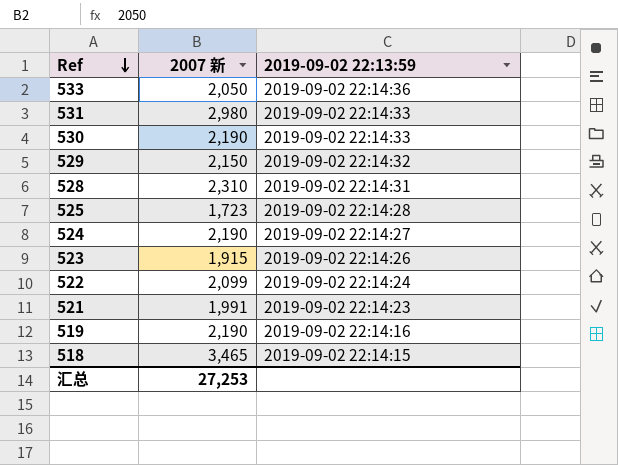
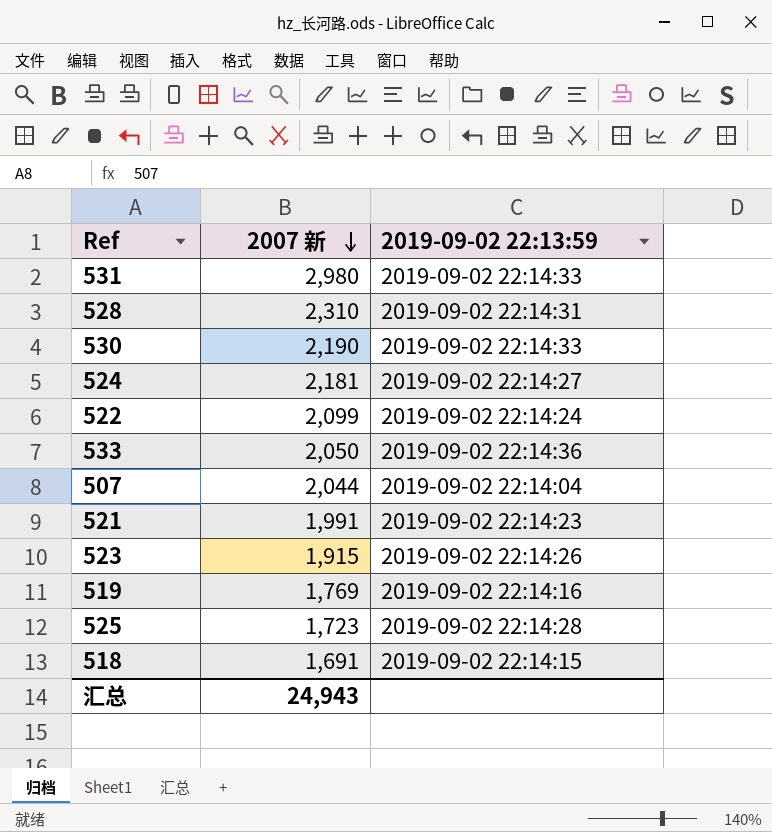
row order: Ref descending -> 2007 新 descending
row 529: 2,150 | 2019-09-02 22:14:32 -> none
524 | 2007 新: 2,190 -> 2,181
row 507: none -> 2,044 | 2019-09-02 22:14:04
519 | 2007 新: 2,190 -> 1,769
518 | 2007 新: 3,465 -> 1,691
汇总 | 2007 新: 27,253 -> 24,943

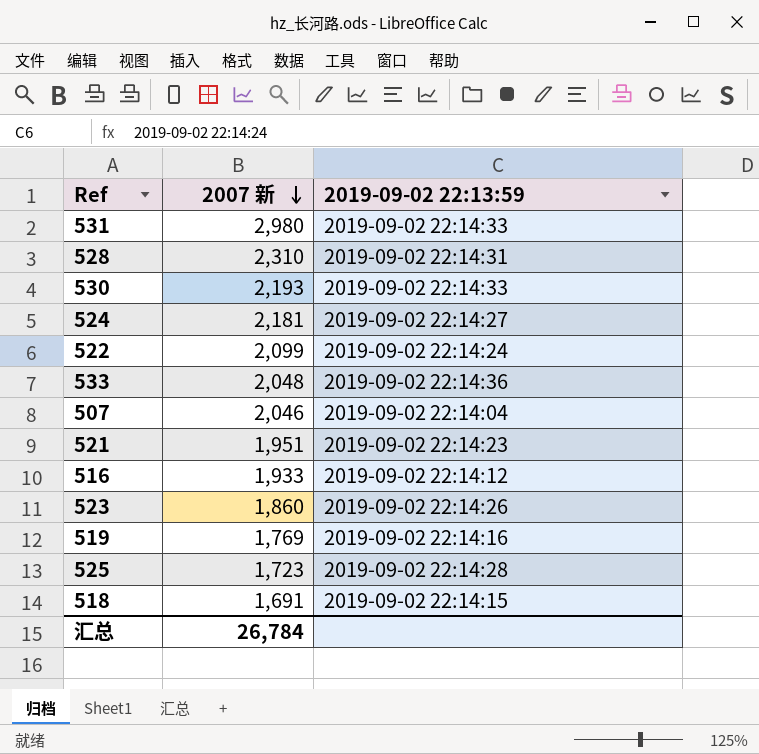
530 | 2007 新: 2,190 -> 2,193
533 | 2007 新: 2,050 -> 2,048
507 | 2007 新: 2,044 -> 2,046
521 | 2007 新: 1,991 -> 1,951
row 516: none -> 1,933 | 2019-09-02 22:14:12
523 | 2007 新: 1,915 -> 1,860
汇总 | 2007 新: 24,943 -> 26,784

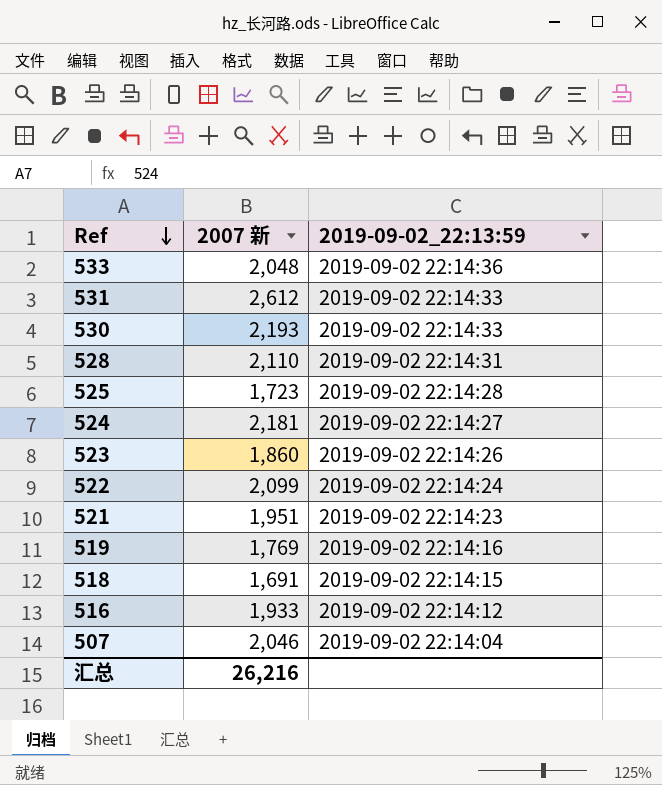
row order: 2007 新 descending -> Ref descending
column name: 2019-09-02 22:13:59 -> 2019-09-02_22:13:59
531 | 2007 新: 2,980 -> 2,612
528 | 2007 新: 2,310 -> 2,110
汇总 | 2007 新: 26,784 -> 26,216

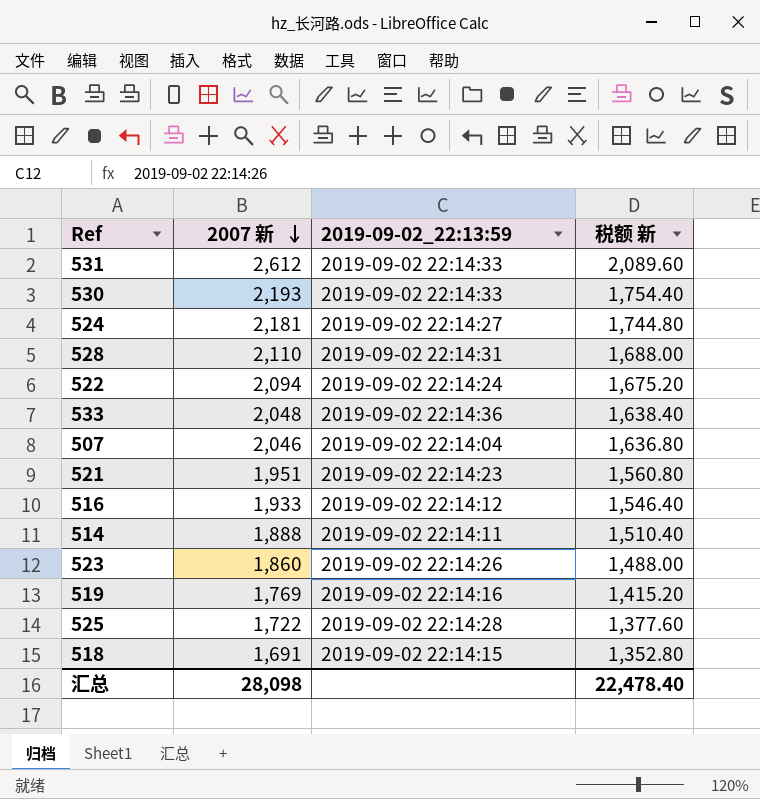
row order: Ref descending -> 2007 新 descending
column 税额 新 | formula: none -> [2007 新] * 0.8
522 | 2007 新: 2,099 -> 2,094
row 514: none -> 1,888 | 2019-09-02 22:14:11 | 1,510.40
525 | 2007 新: 1,723 -> 1,722
汇总 | 2007 新: 26,216 -> 28,098

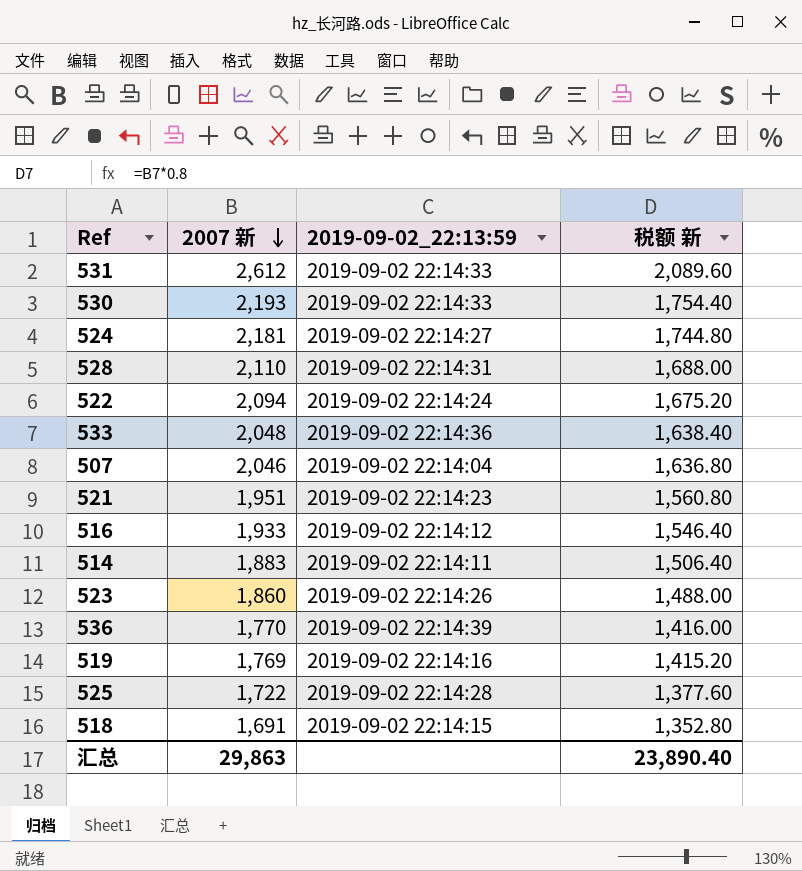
514 | 2007 新: 1,888 -> 1,883
514 | 税额 新: 1,510.40 -> 1,506.40
row 536: none -> 1,770 | 2019-09-02 22:14:39 | 1,416.00
汇总 | 2007 新: 28,098 -> 29,863
汇总 | 税额 新: 22,478.40 -> 23,890.40

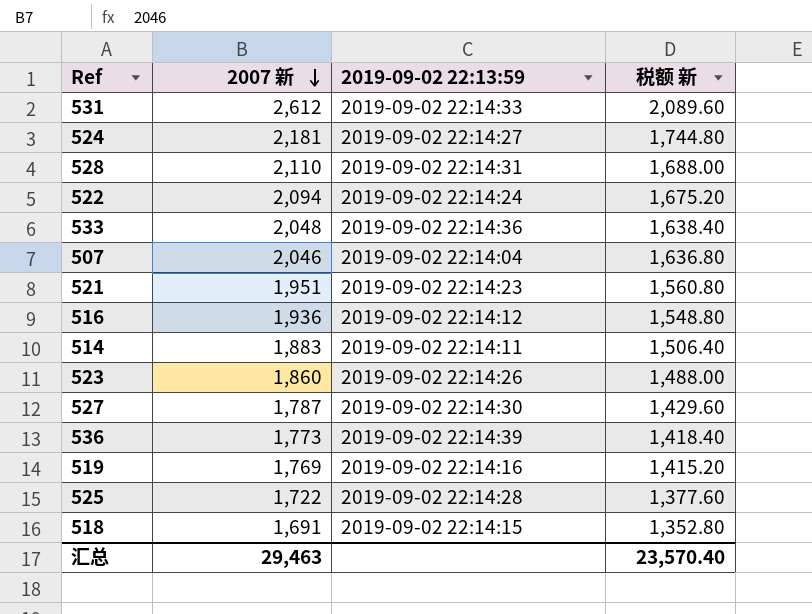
column name: 2019-09-02_22:13:59 -> 2019-09-02 22:13:59
row 530: 2,193 | 2019-09-02 22:14:33 | 1,754.40 -> none
516 | 2007 新: 1,933 -> 1,936
516 | 税额 新: 1,546.40 -> 1,548.80
row 527: none -> 1,787 | 2019-09-02 22:14:30 | 1,429.60
536 | 2007 新: 1,770 -> 1,773
536 | 税额 新: 1,416.00 -> 1,418.40
汇总 | 2007 新: 29,863 -> 29,463
汇总 | 税额 新: 23,890.40 -> 23,570.40

